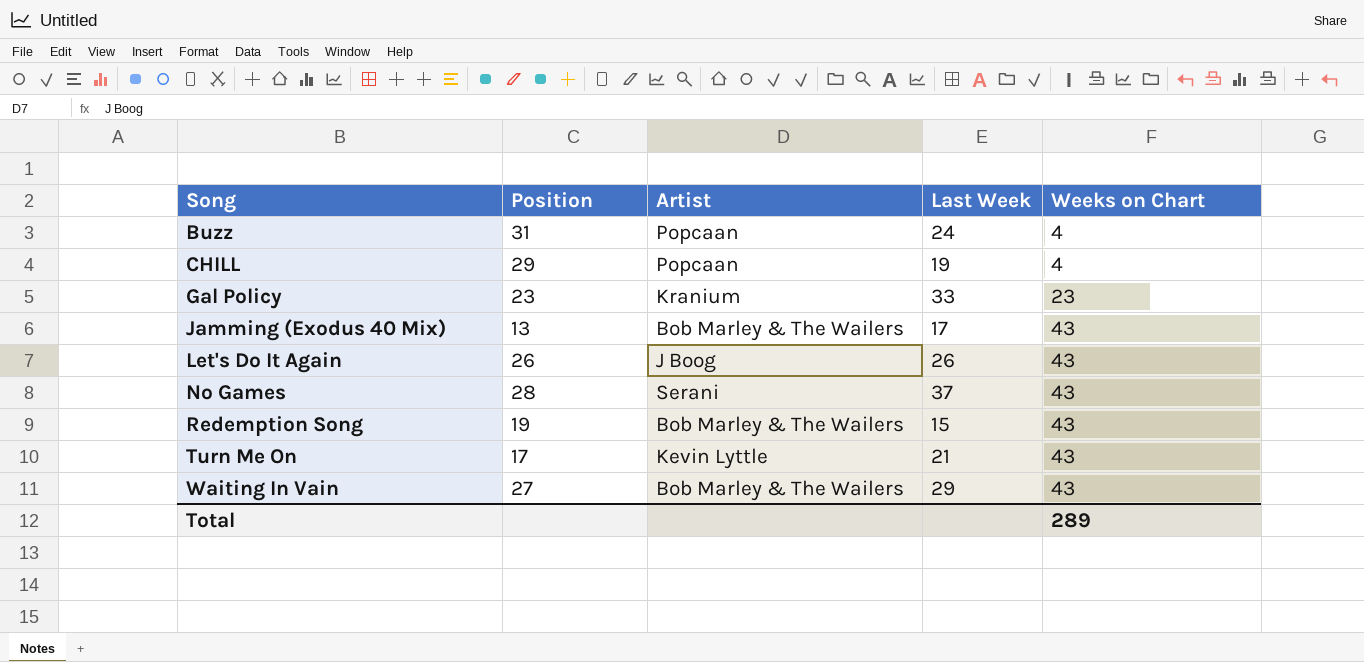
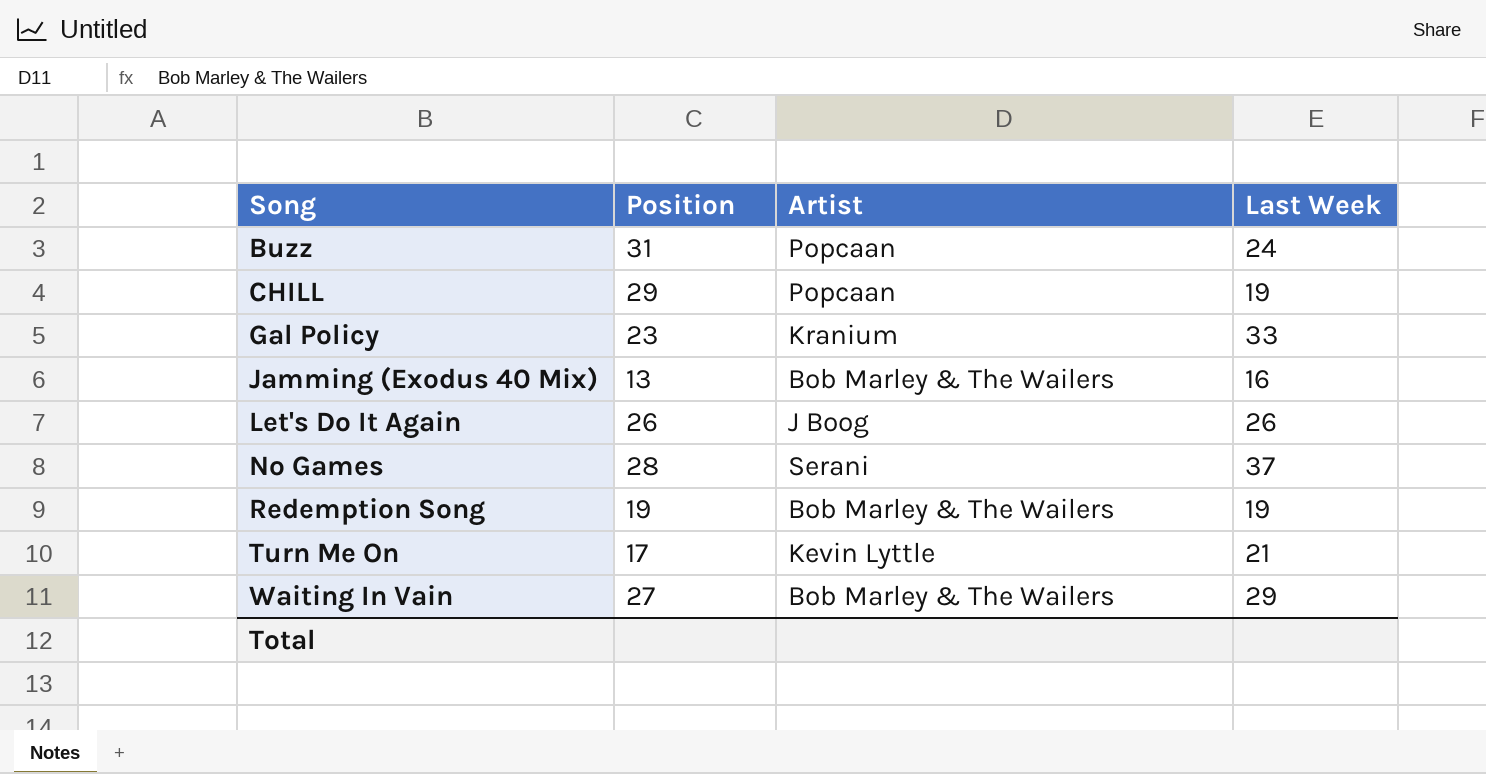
column Weeks on Chart | position: 5 -> none
Jamming (Exodus 40 Mix) | Last Week: 17 -> 16
Redemption Song | Last Week: 15 -> 19

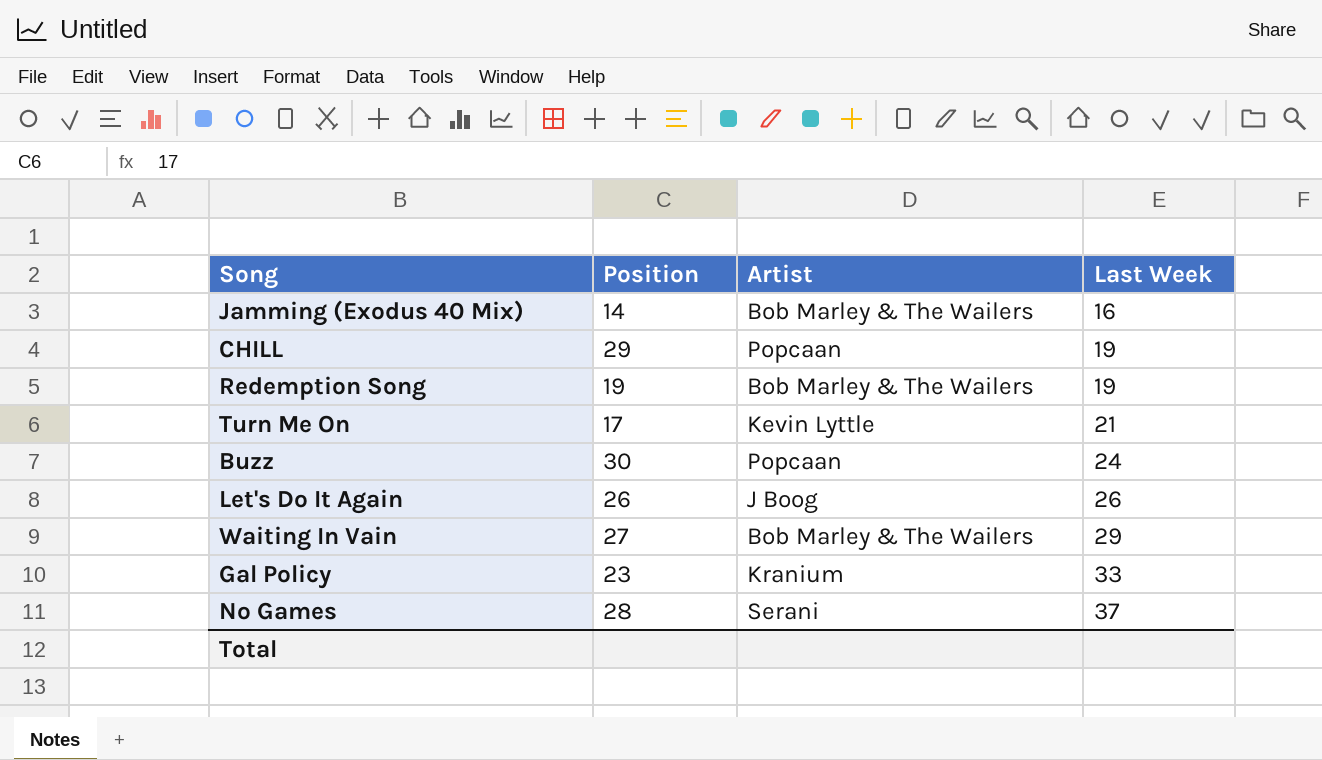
row order: Song ascending -> Last Week ascending
Jamming (Exodus 40 Mix) | Position: 13 -> 14
Buzz | Position: 31 -> 30

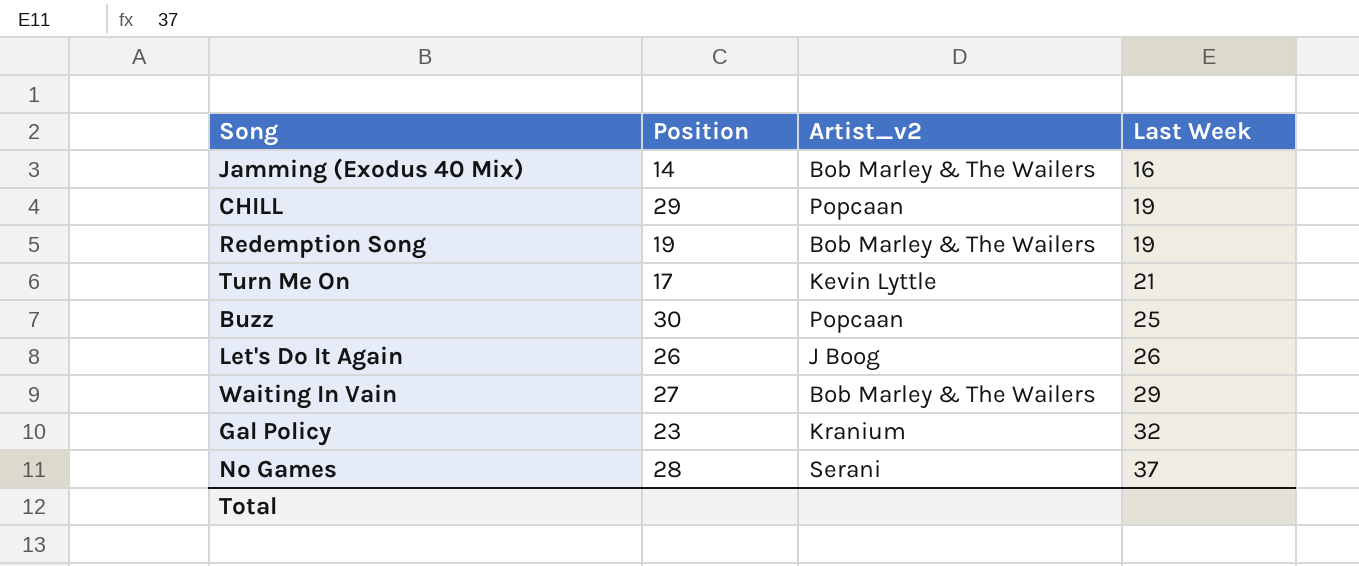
column name: Artist -> Artist_v2
Buzz | Last Week: 24 -> 25
Gal Policy | Last Week: 33 -> 32

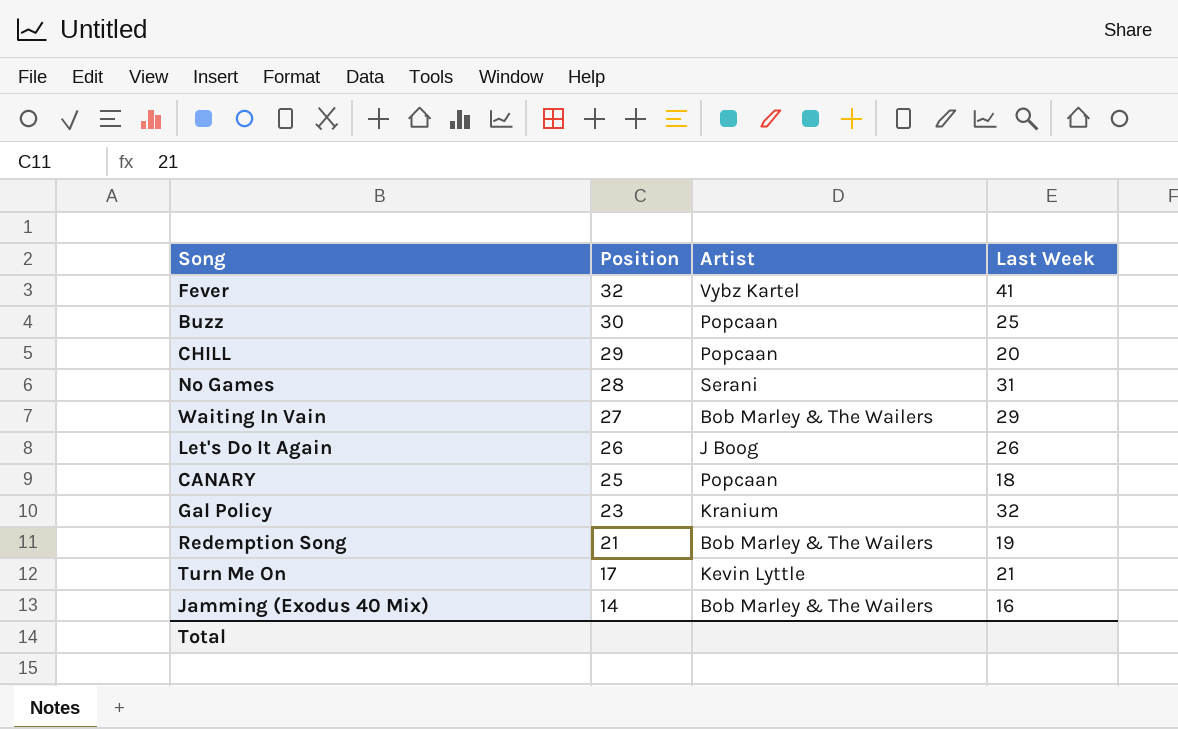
row order: Last Week ascending -> Position descending
column name: Artist_v2 -> Artist
row Fever: none -> 32 | Vybz Kartel | 41
CHILL | Last Week: 19 -> 20
No Games | Last Week: 37 -> 31
row CANARY: none -> 25 | Popcaan | 18
Redemption Song | Position: 19 -> 21

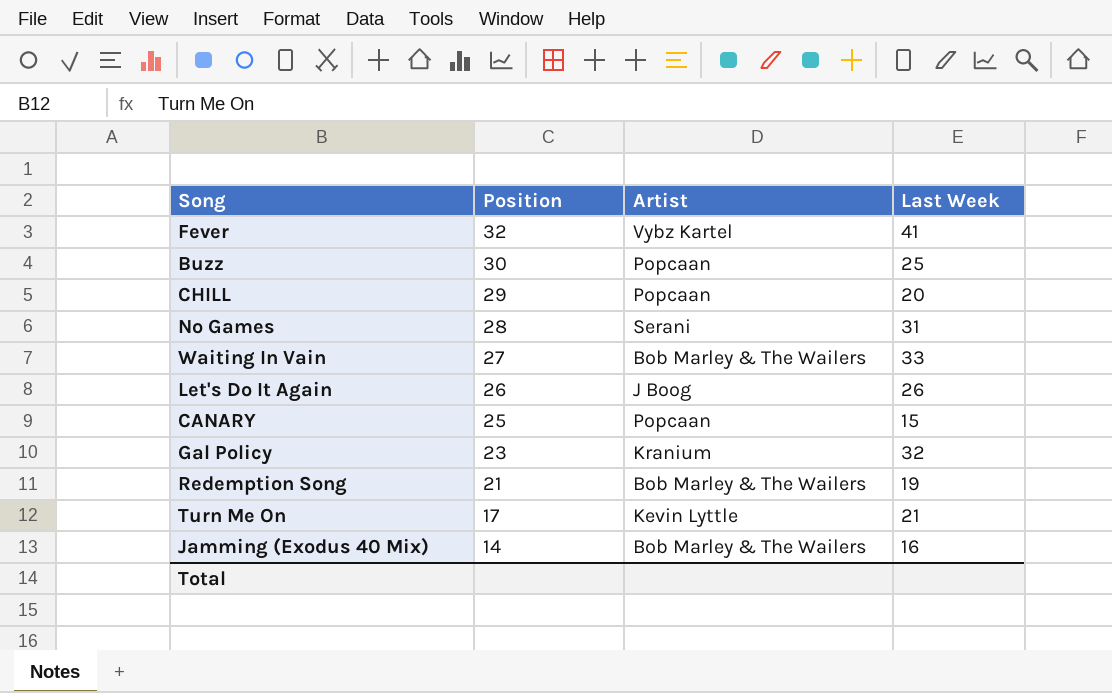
Waiting In Vain | Last Week: 29 -> 33
CANARY | Last Week: 18 -> 15

